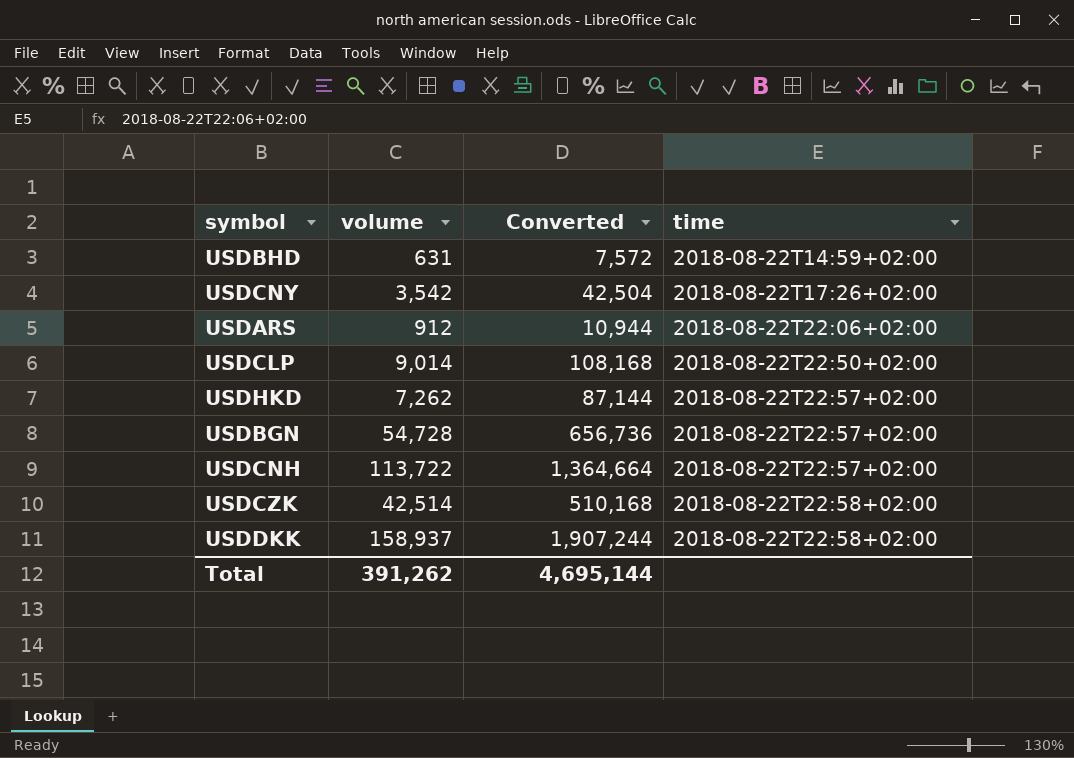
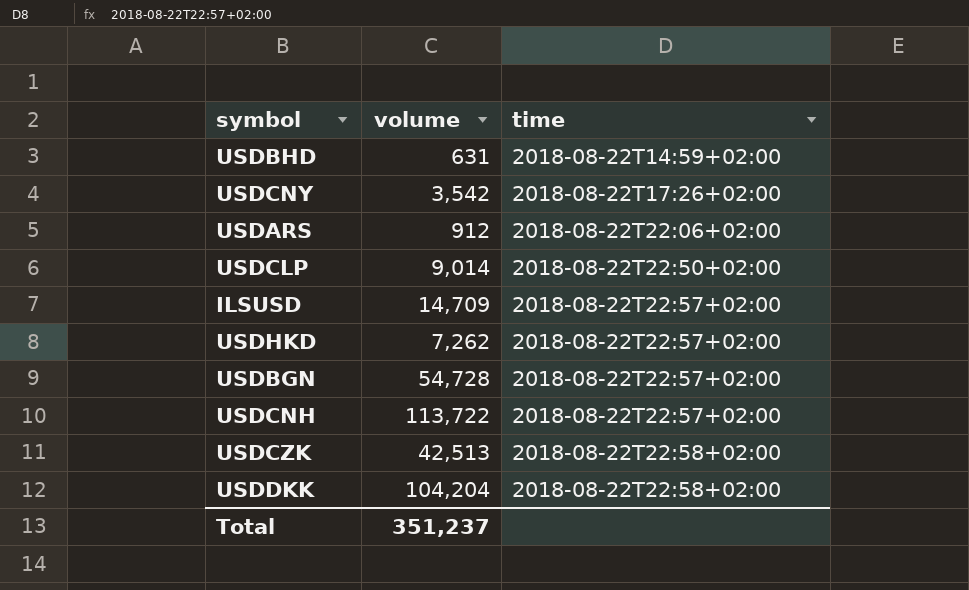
column Converted | formula: [volume] * 12 -> none
row ILSUSD: none -> 14,709 | 2018-08-22T22:57+02:00
USDCZK | volume: 42,514 -> 42,513
USDDKK | volume: 158,937 -> 104,204
Total | volume: 391,262 -> 351,237

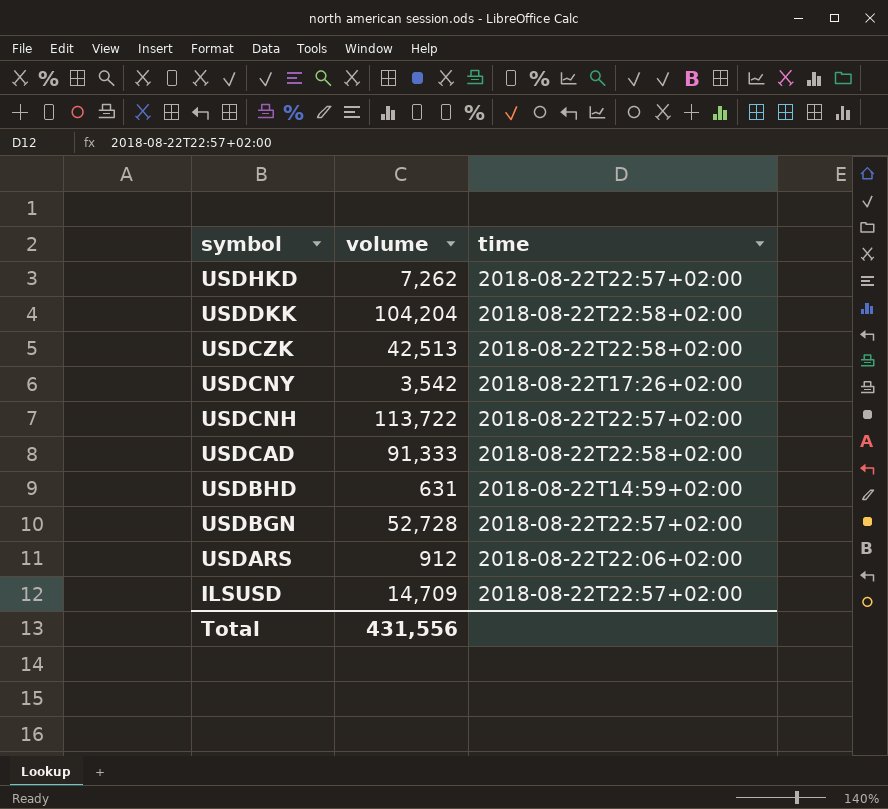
row order: time ascending -> symbol descending
row USDCLP: 9,014 | 2018-08-22T22:50+02:00 -> none
row USDCAD: none -> 91,333 | 2018-08-22T22:58+02:00
USDBGN | volume: 54,728 -> 52,728
Total | volume: 351,237 -> 431,556

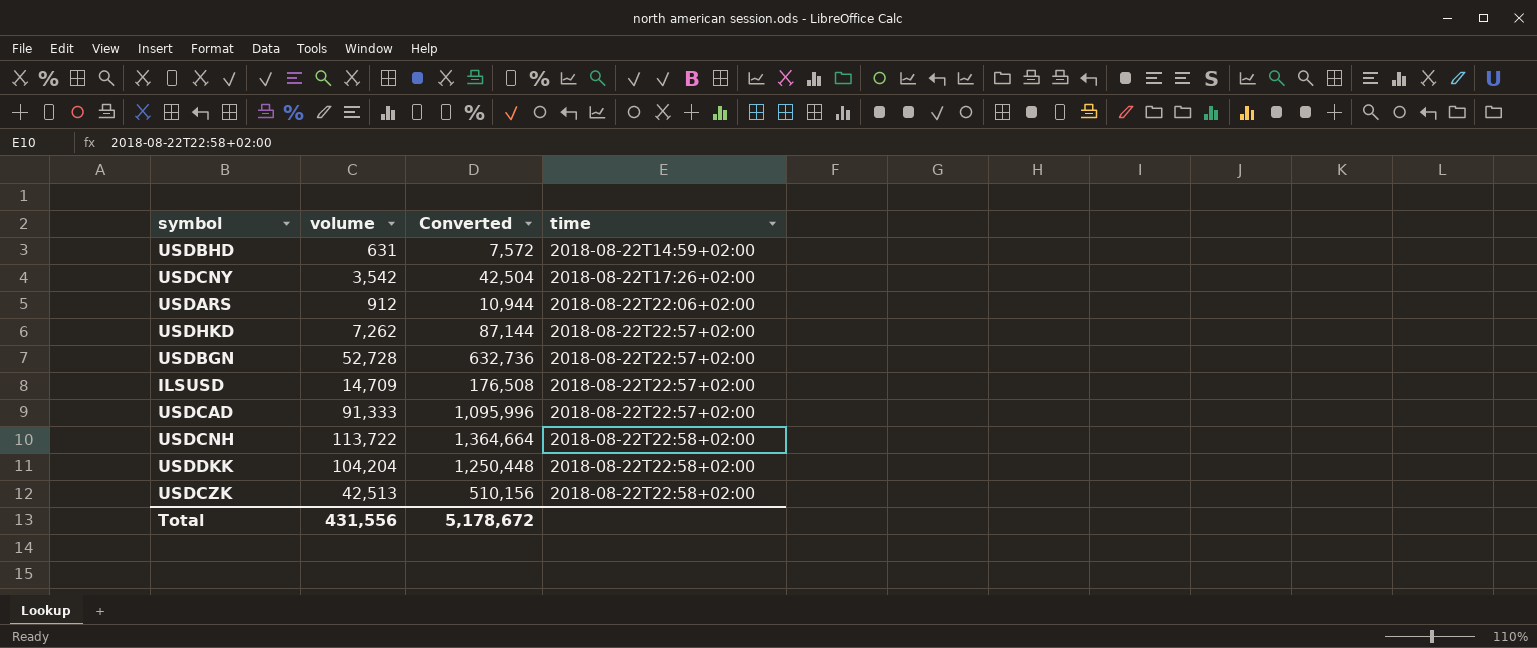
row order: symbol descending -> time ascending
column Converted | formula: none -> [volume] * 12
USDCAD | time: 2018-08-22T22:58+02:00 -> 2018-08-22T22:57+02:00
USDCNH | time: 2018-08-22T22:57+02:00 -> 2018-08-22T22:58+02:00

